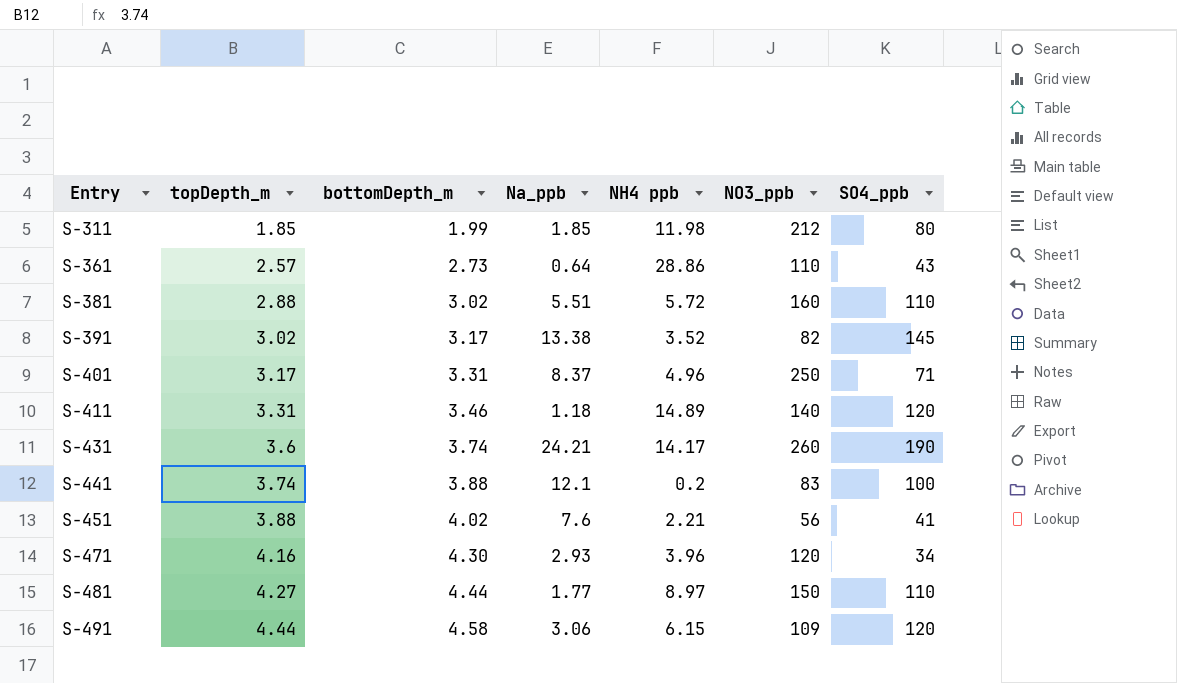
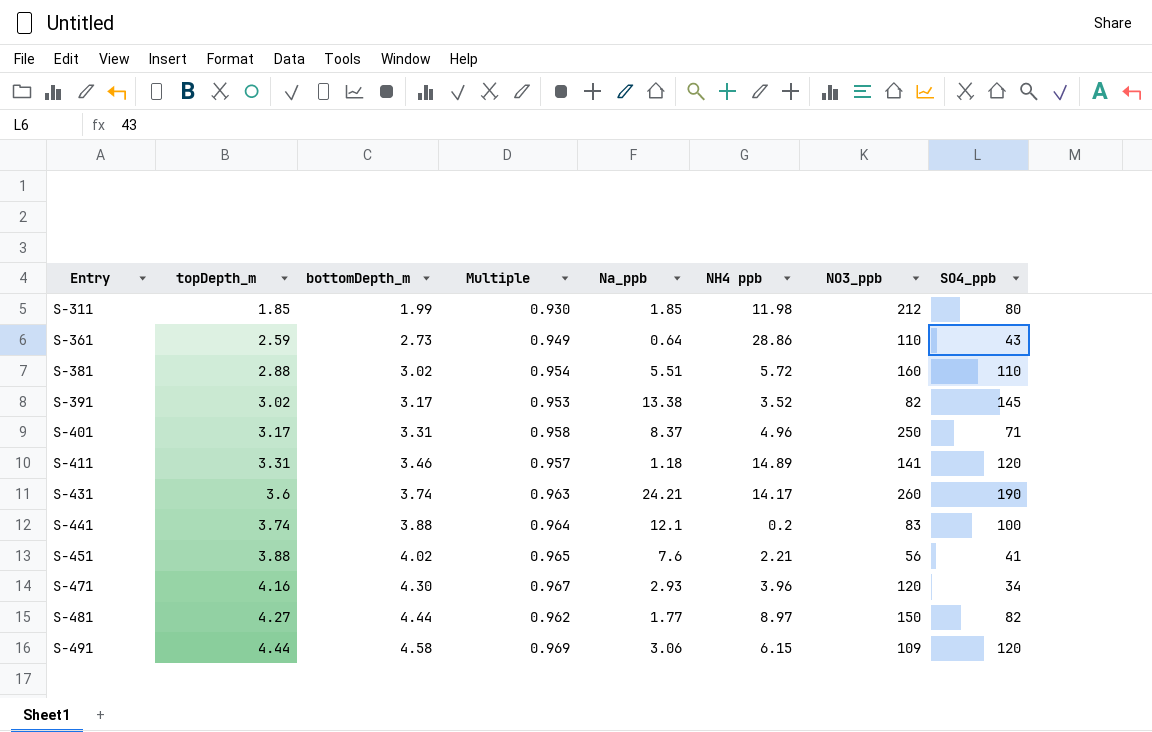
column Multiple | formula: none -> [topDepth_m] / [bottomDepth_m]
S-361 | topDepth_m: 2.57 -> 2.59
S-411 | NO3_ppb: 140 -> 141
S-481 | SO4_ppb: 110 -> 82

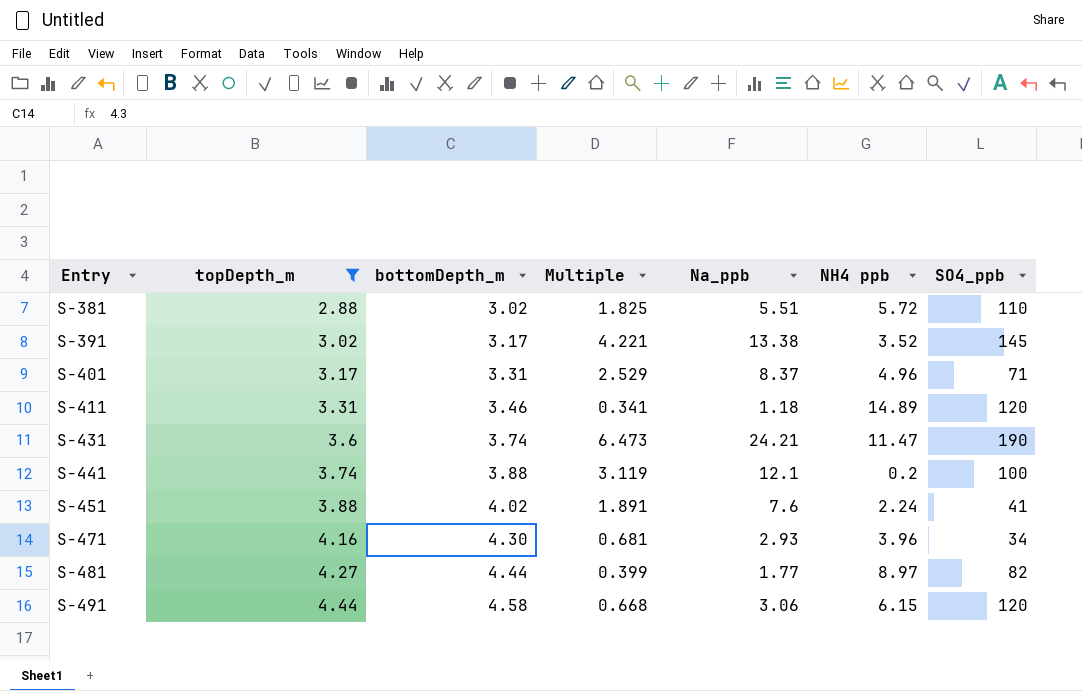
filter: none -> topDepth_m >= 2.88
column NO3_ppb | position: 7 -> none
column Multiple | formula: [topDepth_m] / [bottomDepth_m] -> [Na_ppb] / [bottomDepth_m]
S-431 | NH4 ppb: 14.17 -> 11.47
S-451 | NH4 ppb: 2.21 -> 2.24

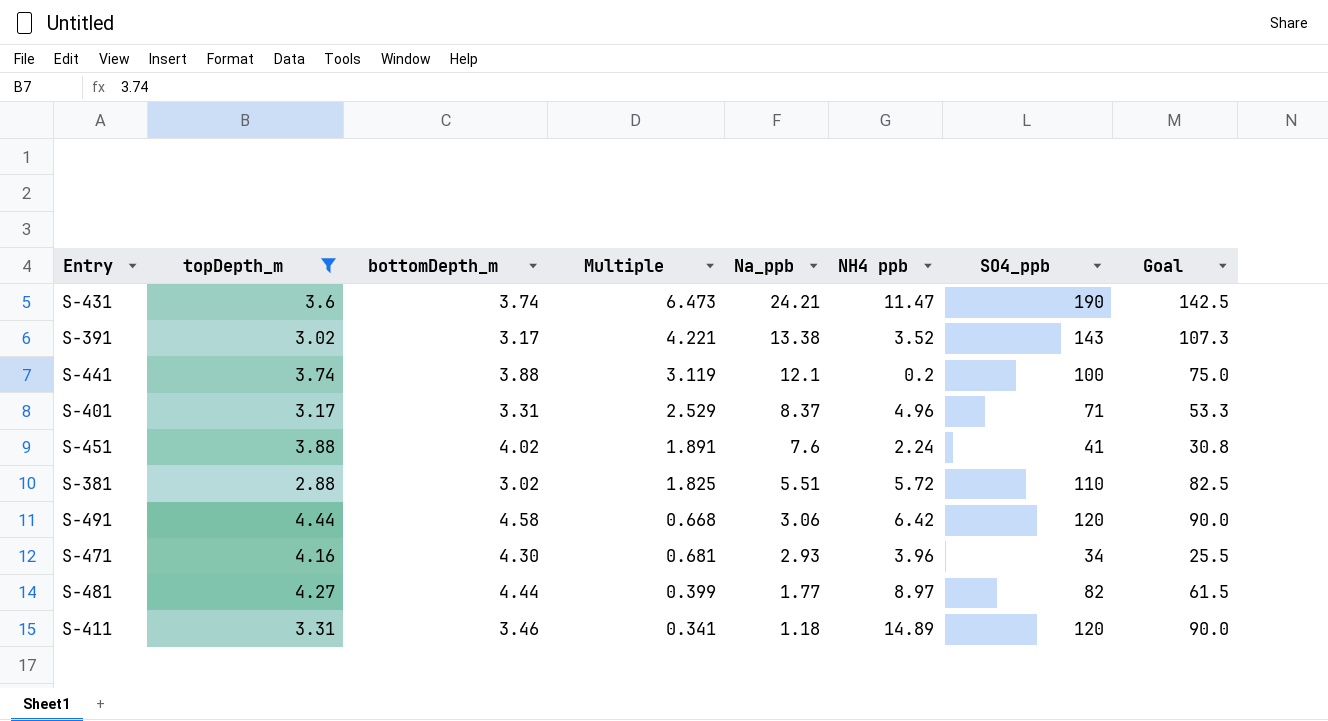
row order: Entry ascending -> Na_ppb descending
column Goal | formula: none -> [SO4_ppb] * 0.75
S-391 | SO4_ppb: 145 -> 143
S-491 | NH4 ppb: 6.15 -> 6.42

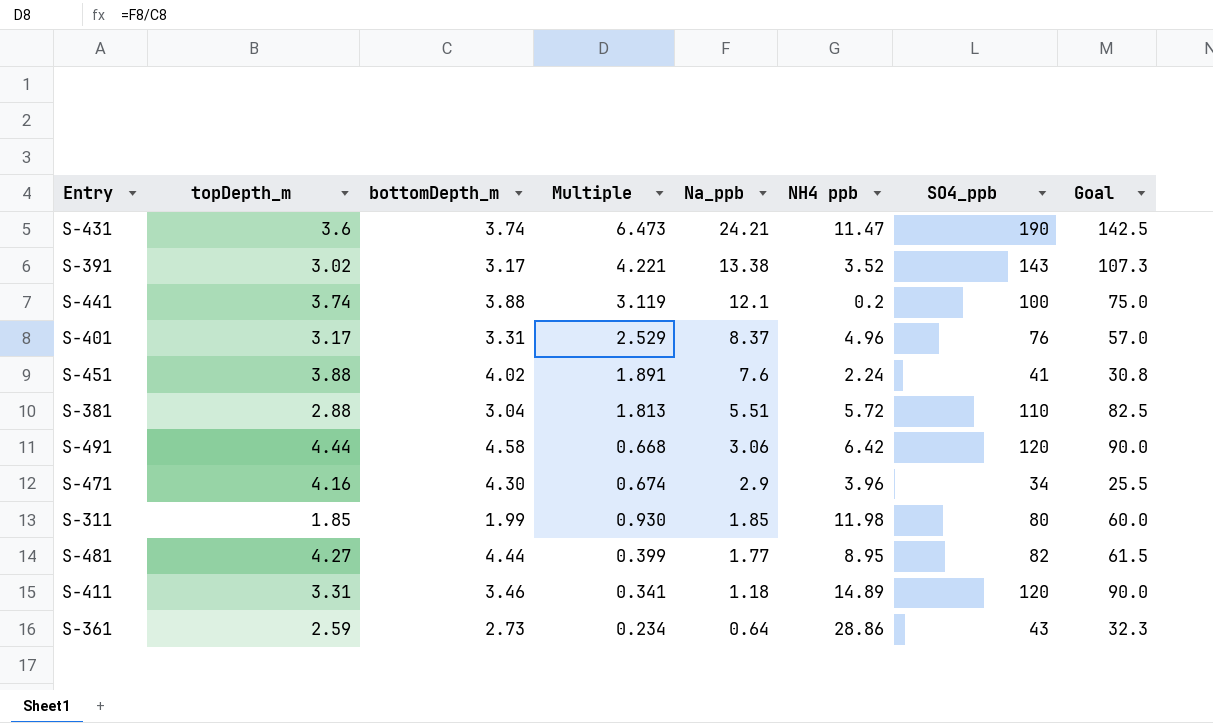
filter: topDepth_m >= 2.88 -> none
S-401 | SO4_ppb: 71 -> 76
S-401 | Goal: 53.3 -> 57.0
S-381 | bottomDepth_m: 3.02 -> 3.04
S-381 | Multiple: 1.825 -> 1.813
S-471 | Multiple: 0.681 -> 0.674
S-471 | Na_ppb: 2.93 -> 2.9
S-481 | NH4 ppb: 8.97 -> 8.95

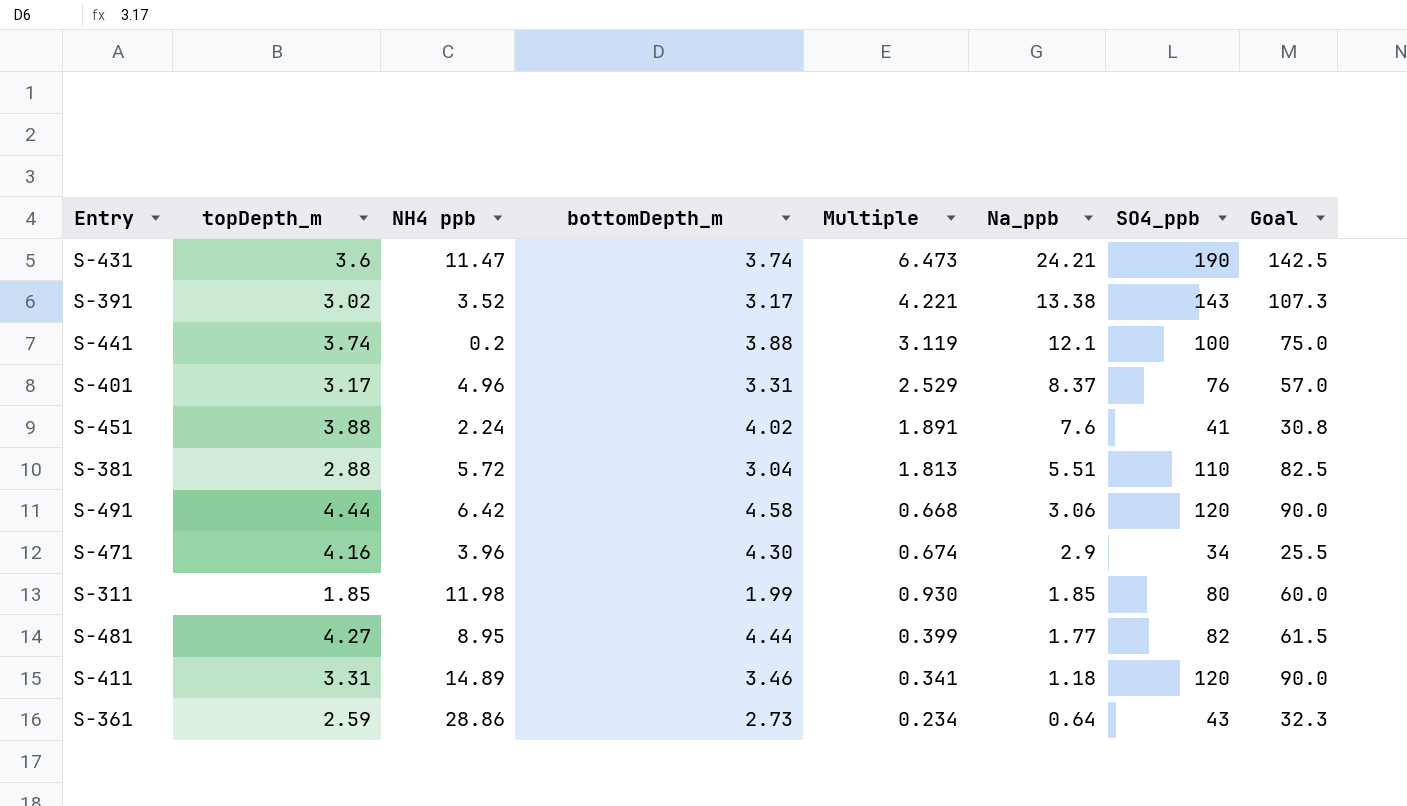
column NH4 ppb | position: 6 -> 3

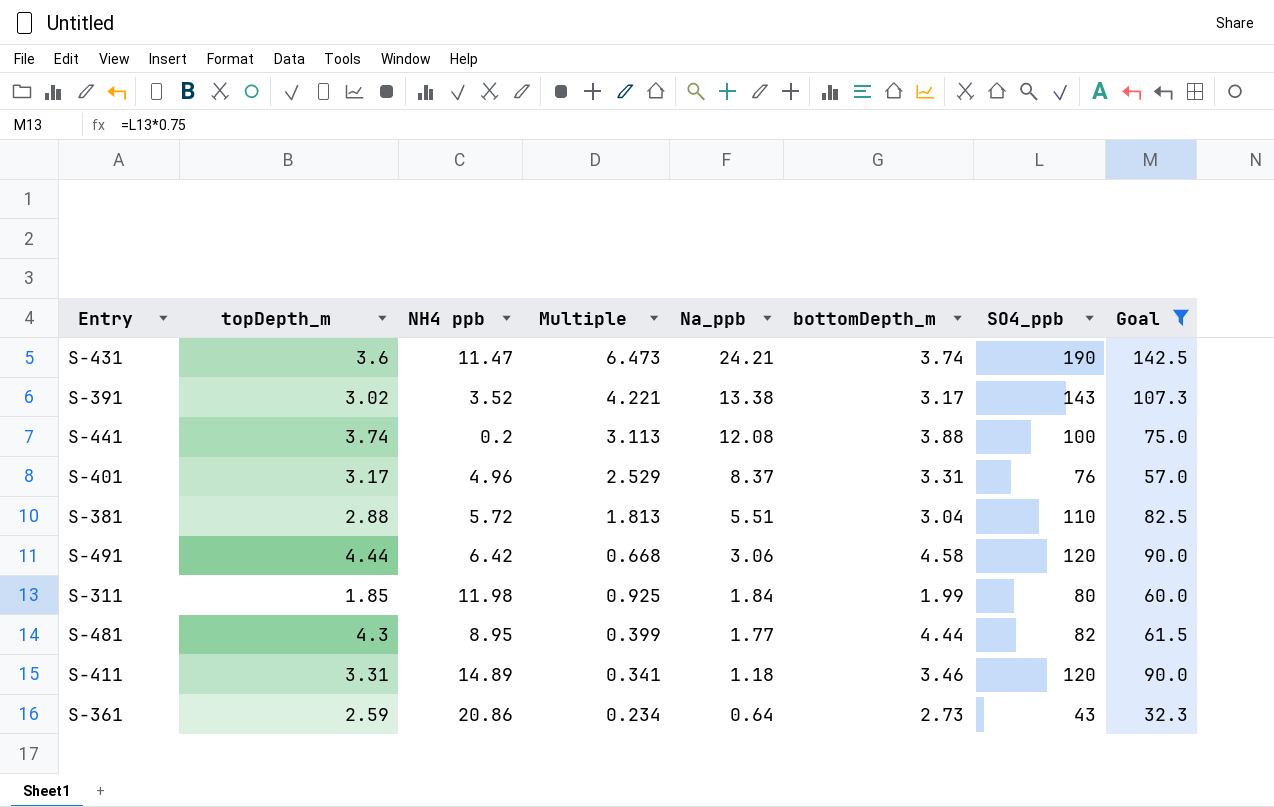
filter: none -> Goal >= 32.3
column bottomDepth_m | position: 4 -> 6
S-441 | Multiple: 3.119 -> 3.113
S-441 | Na_ppb: 12.1 -> 12.08
S-311 | Multiple: 0.930 -> 0.925
S-311 | Na_ppb: 1.85 -> 1.84
S-481 | topDepth_m: 4.27 -> 4.3
S-361 | NH4 ppb: 28.86 -> 20.86

